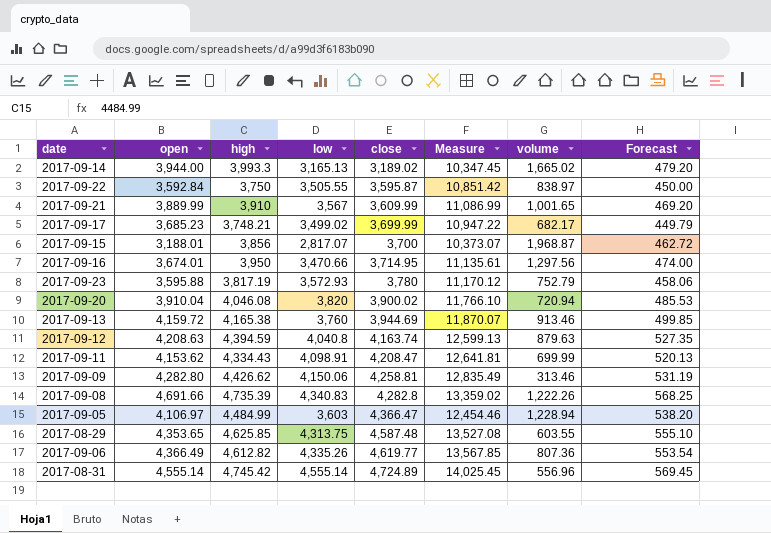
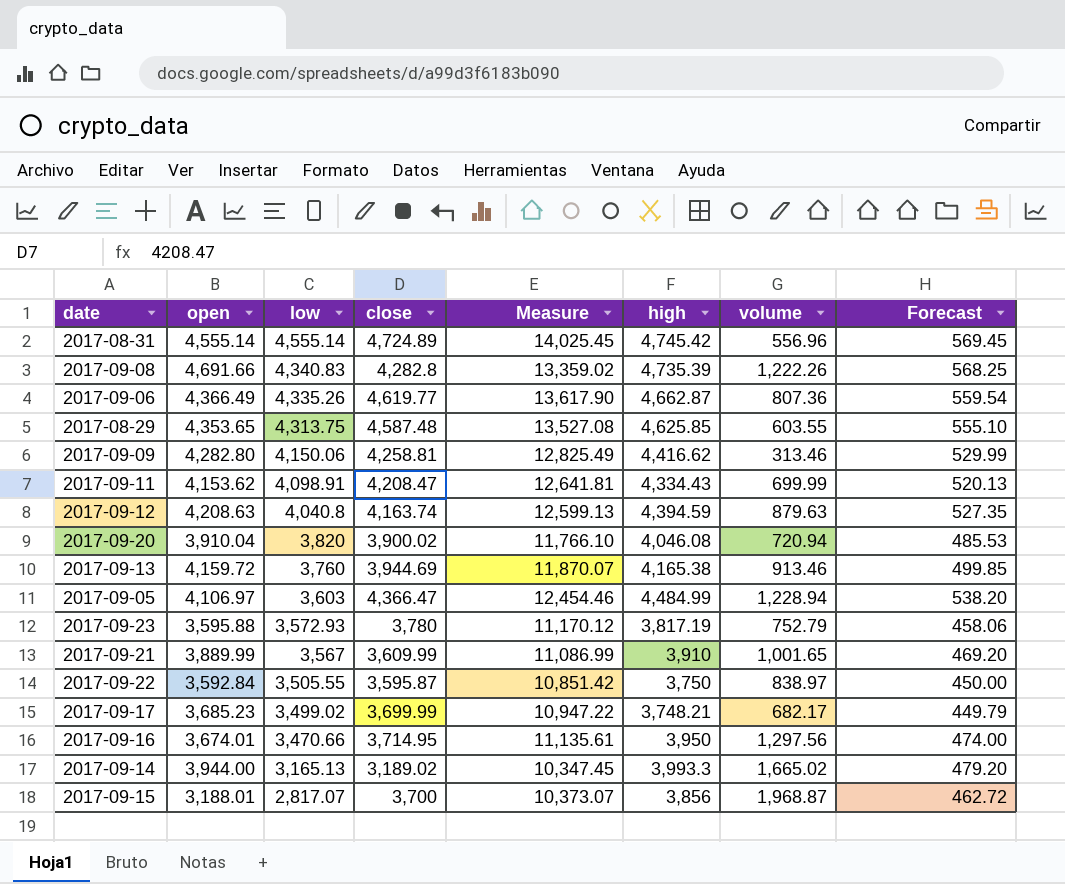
row order: close ascending -> low descending
column high | position: 3 -> 6
2017-09-06 | Measure: 13,567.85 -> 13,617.90
2017-09-06 | high: 4,612.82 -> 4,662.87
2017-09-06 | Forecast: 553.54 -> 559.54
2017-09-09 | Measure: 12,835.49 -> 12,825.49
2017-09-09 | high: 4,426.62 -> 4,416.62
2017-09-09 | Forecast: 531.19 -> 529.99

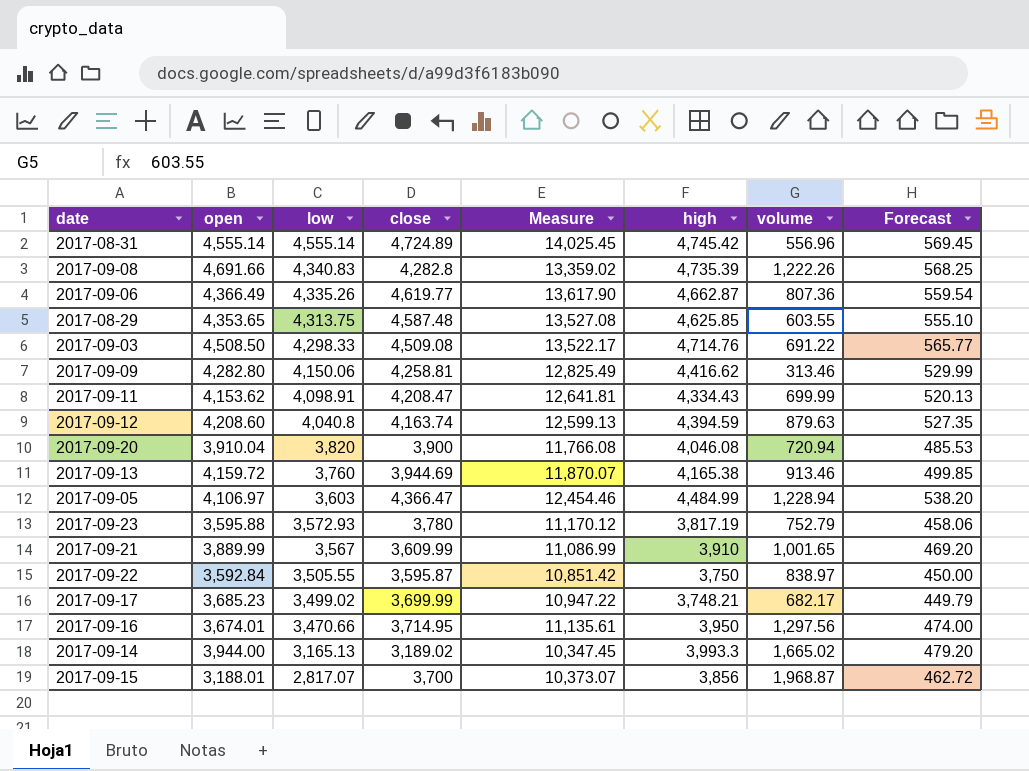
row 2017-09-03: none -> 4,508.50 | 4,298.33 | 4,509.08 | 13,522.17 | 4,714.76 | 691.22 | 565.77
2017-09-12 | open: 4,208.63 -> 4,208.60
2017-09-20 | close: 3,900.02 -> 3,900
2017-09-20 | Measure: 11,766.10 -> 11,766.08

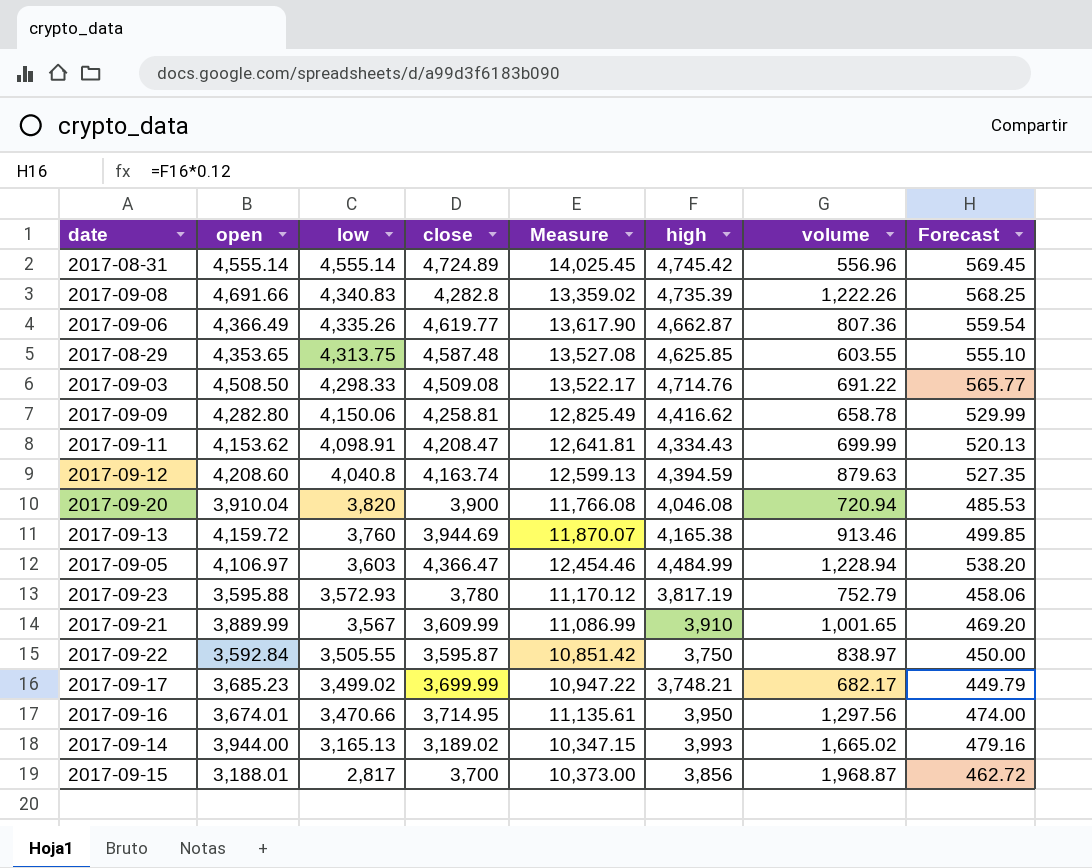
2017-09-09 | volume: 313.46 -> 658.78
2017-09-14 | Measure: 10,347.45 -> 10,347.15
2017-09-14 | high: 3,993.3 -> 3,993
2017-09-14 | Forecast: 479.20 -> 479.16
2017-09-15 | low: 2,817.07 -> 2,817
2017-09-15 | Measure: 10,373.07 -> 10,373.00

